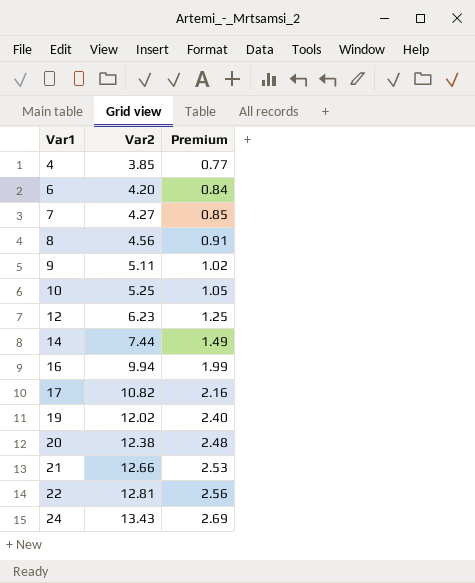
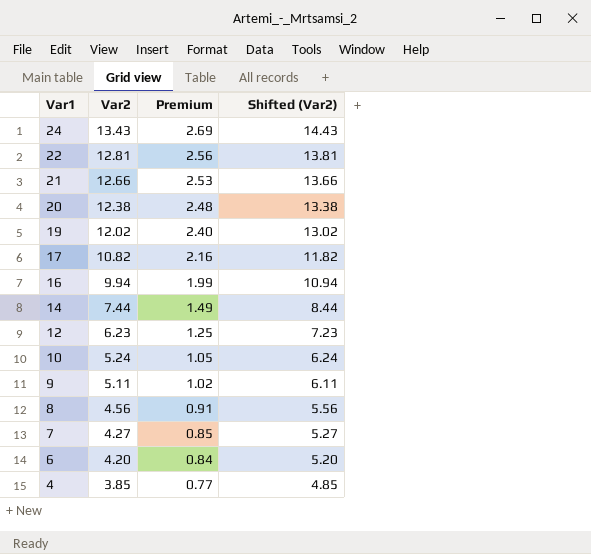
row order: Var1 ascending -> Var1 descending
column Shifted (Var2) | formula: none -> [Var2] + 1
10 | Var2: 5.25 -> 5.24

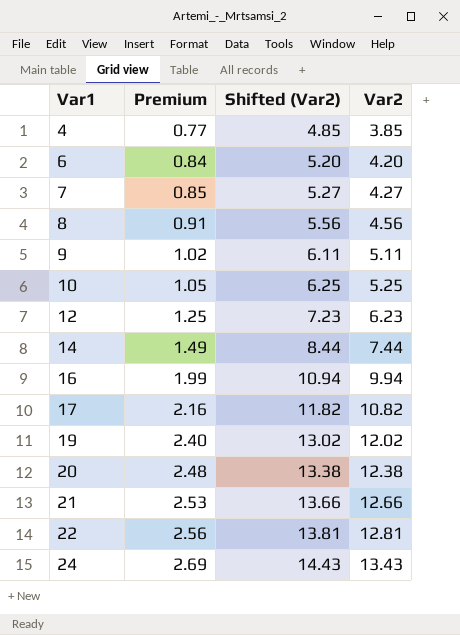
row order: Var1 descending -> Var1 ascending
column Var2 | position: 2 -> 4
10 | Shifted (Var2): 6.24 -> 6.25
10 | Var2: 5.24 -> 5.25

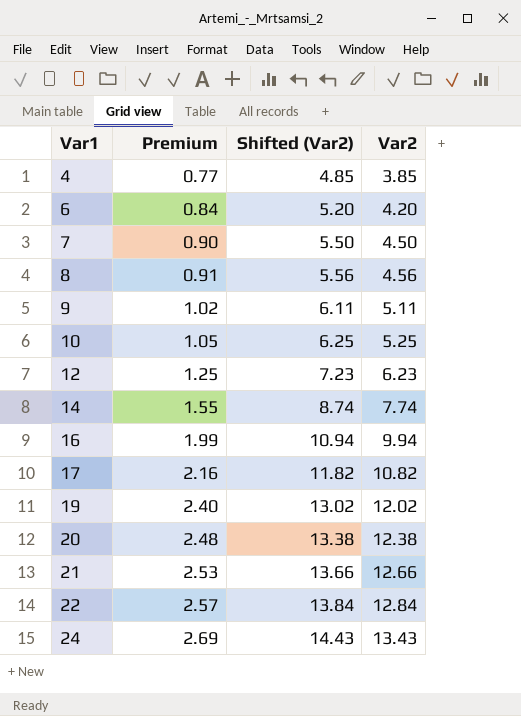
7 | Premium: 0.85 -> 0.90
7 | Shifted (Var2): 5.27 -> 5.50
7 | Var2: 4.27 -> 4.50
14 | Premium: 1.49 -> 1.55
14 | Shifted (Var2): 8.44 -> 8.74
14 | Var2: 7.44 -> 7.74
22 | Premium: 2.56 -> 2.57
22 | Shifted (Var2): 13.81 -> 13.84
22 | Var2: 12.81 -> 12.84

